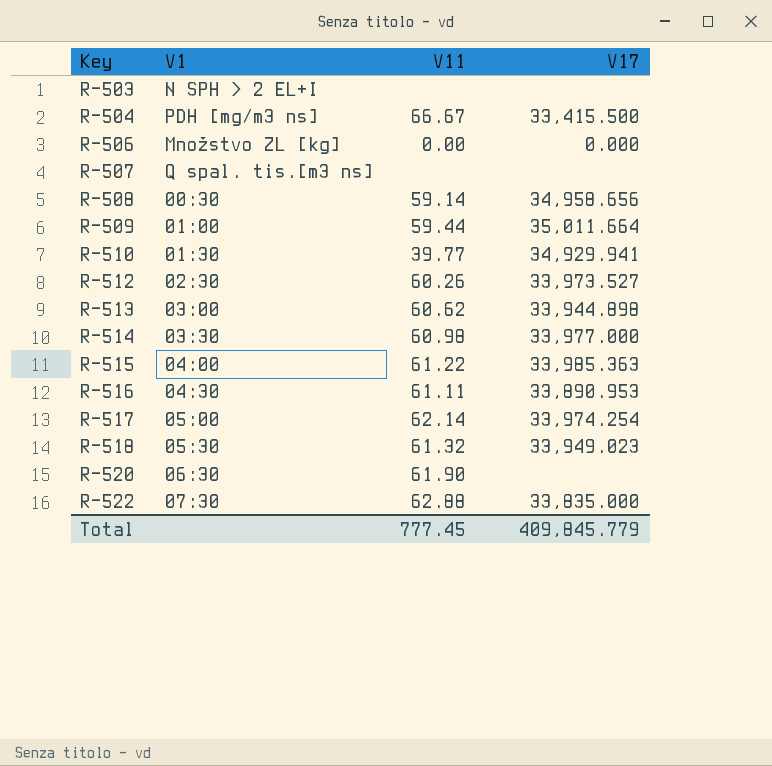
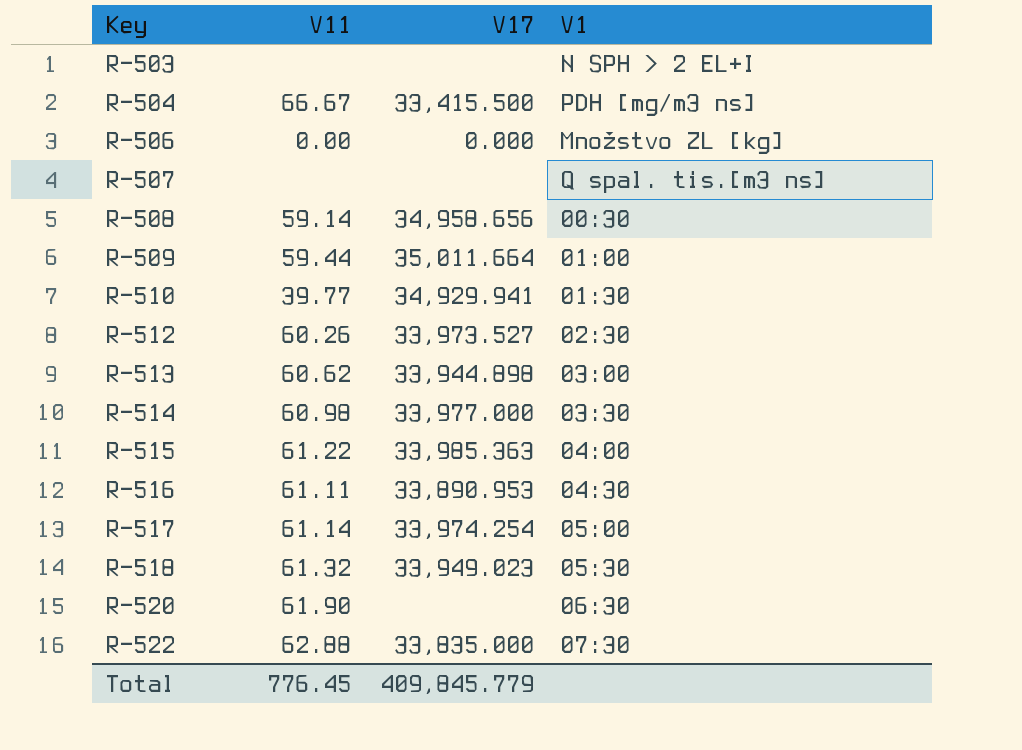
column V1 | position: 2 -> 4
R-517 | V11: 62.14 -> 61.14
Total | V11: 777.45 -> 776.45

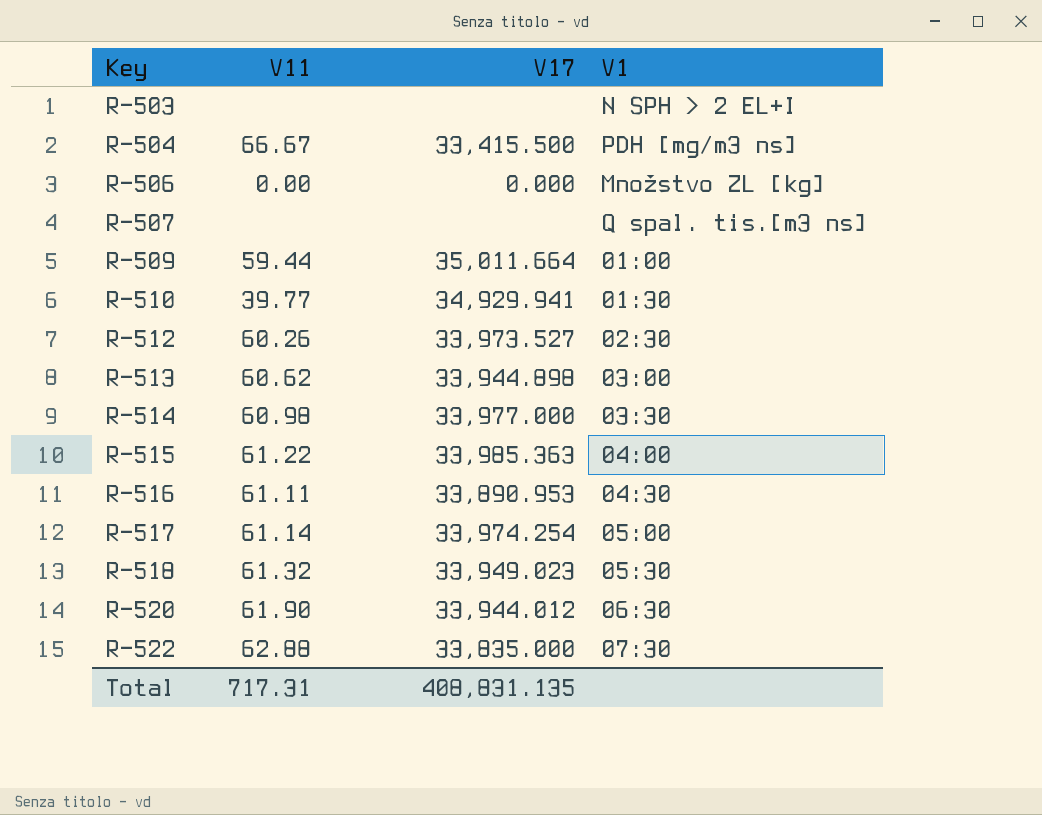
row R-508: 59.14 | 34,958.656 | 00:30 -> none
R-520 | V17: none -> 33,944.012
Total | V11: 776.45 -> 717.31
Total | V17: 409,845.779 -> 408,831.135

